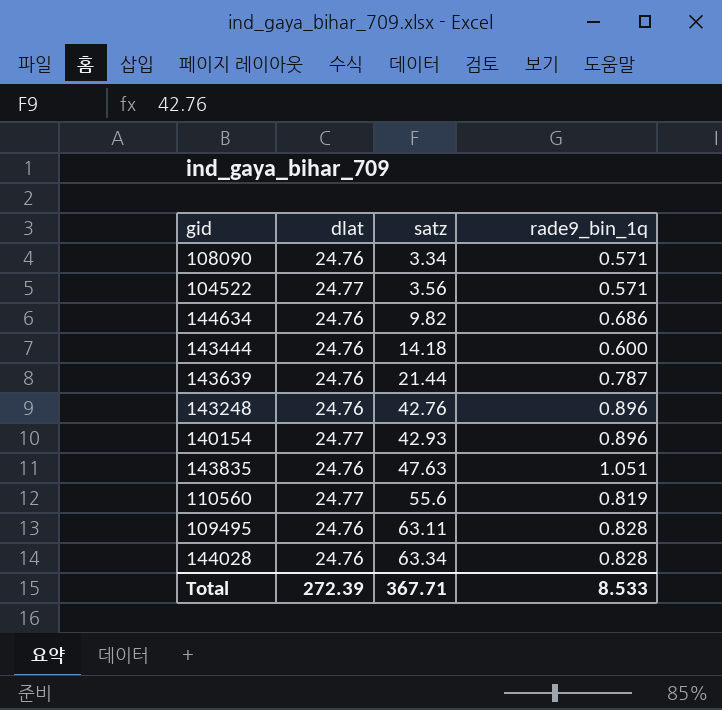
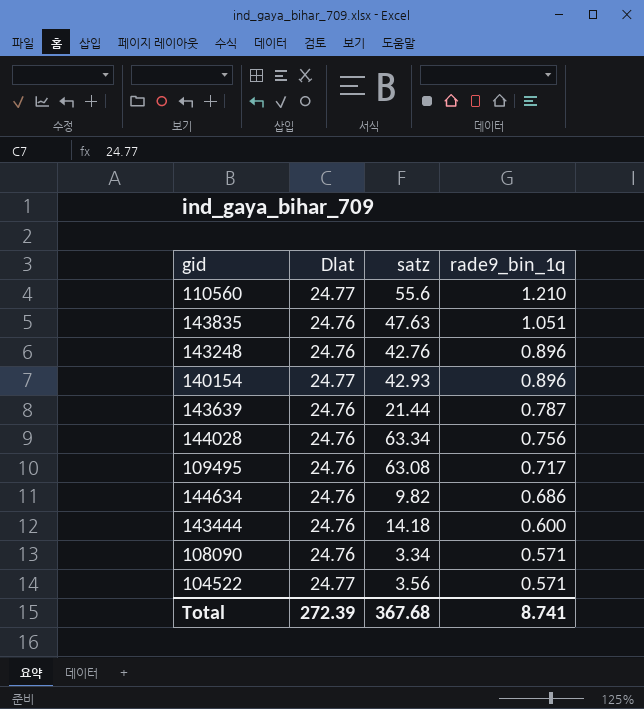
row order: satz ascending -> rade9_bin_1q descending
column name: dlat -> Dlat
110560 | rade9_bin_1q: 0.819 -> 1.210
144028 | rade9_bin_1q: 0.828 -> 0.756
109495 | satz: 63.11 -> 63.08
109495 | rade9_bin_1q: 0.828 -> 0.717
Total | satz: 367.71 -> 367.68
Total | rade9_bin_1q: 8.533 -> 8.741

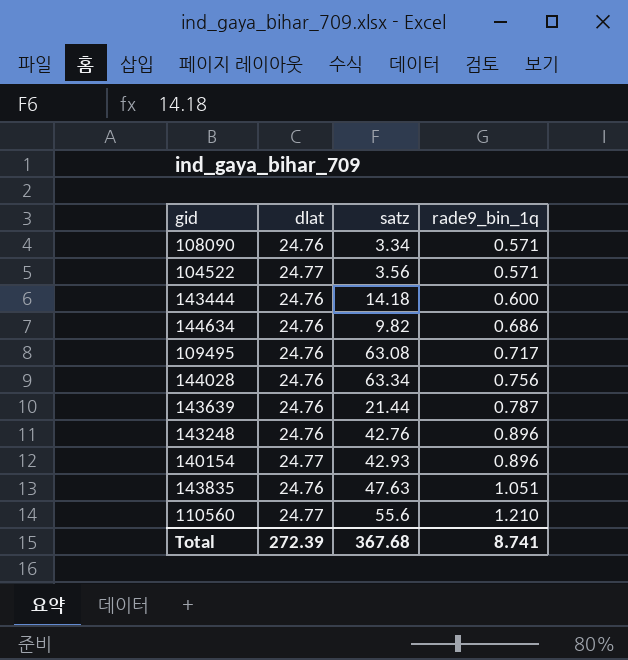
row order: rade9_bin_1q descending -> rade9_bin_1q ascending
column name: Dlat -> dlat

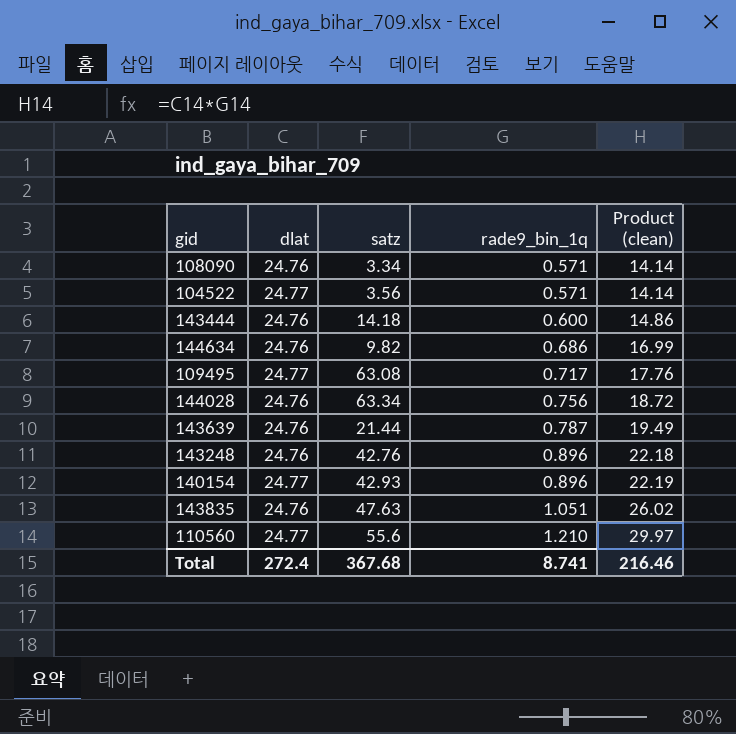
column Product (clean) | formula: none -> [dlat] * [rade9_bin_1q]
109495 | dlat: 24.76 -> 24.77
Total | dlat: 272.39 -> 272.4

